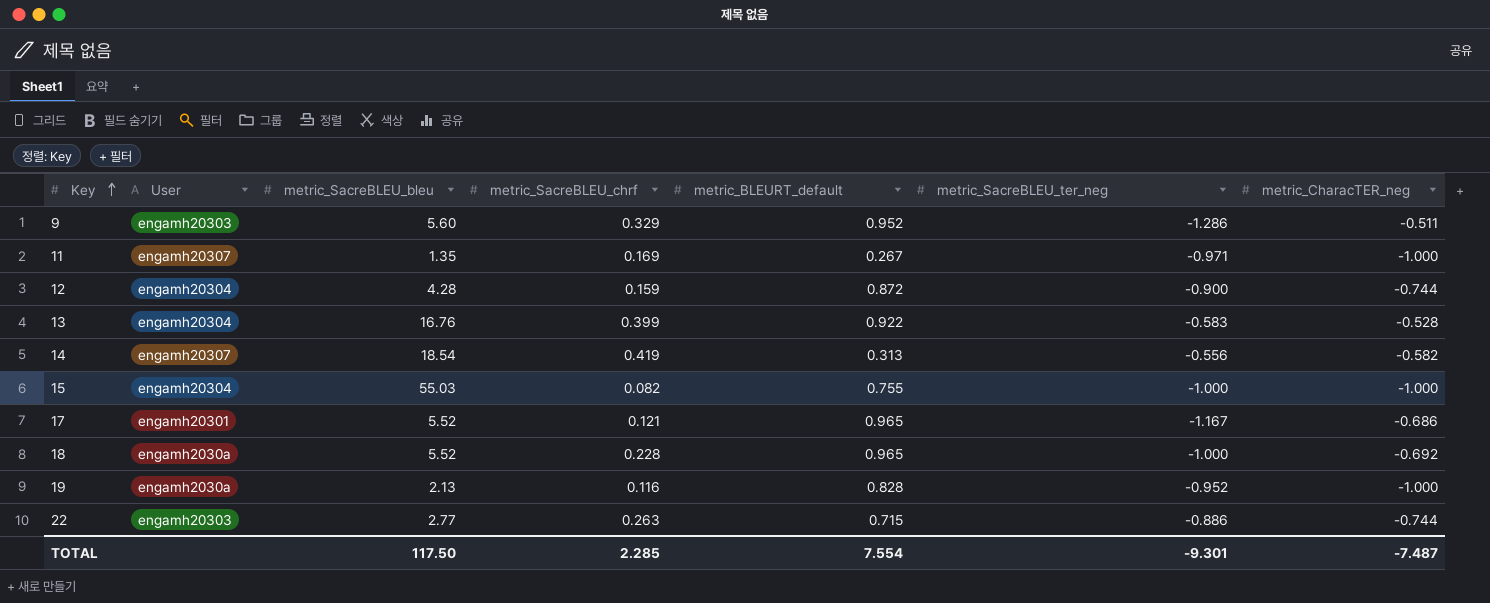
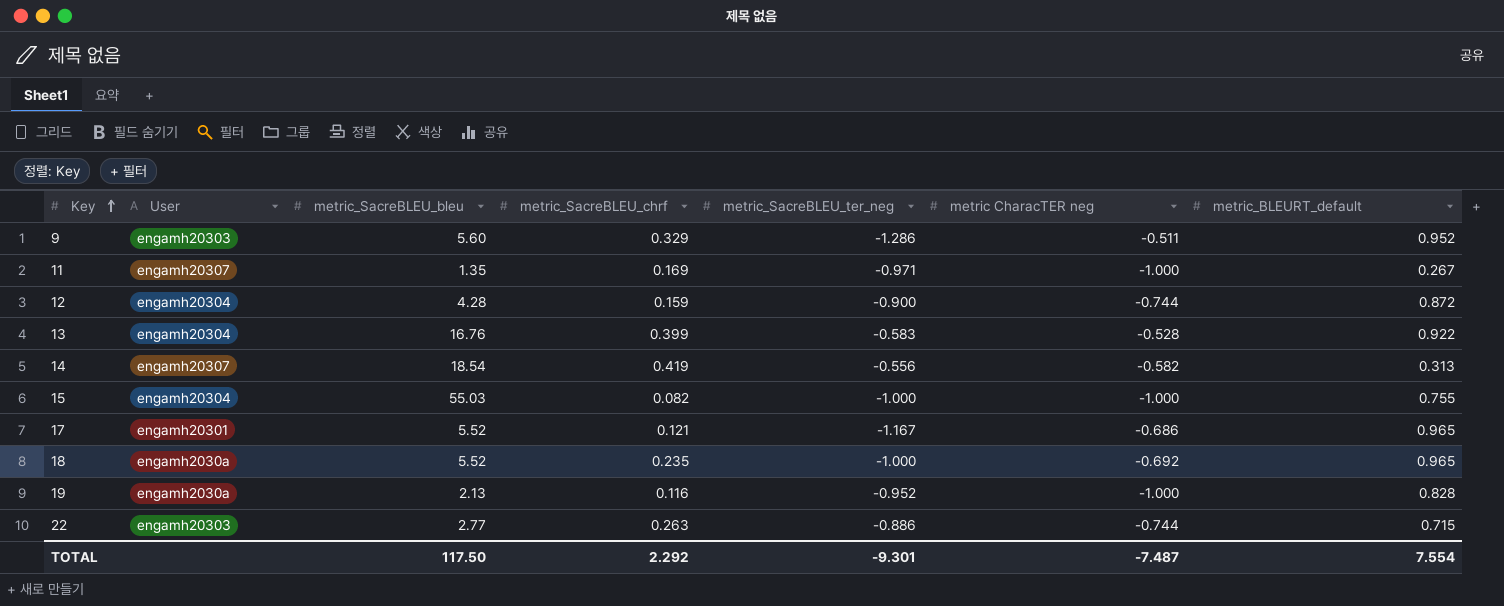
column name: metric_CharacTER_neg -> metric CharacTER neg
column metric_BLEURT_default | position: 5 -> 7
18 | metric_SacreBLEU_chrf: 0.228 -> 0.235
TOTAL | metric_SacreBLEU_chrf: 2.285 -> 2.292

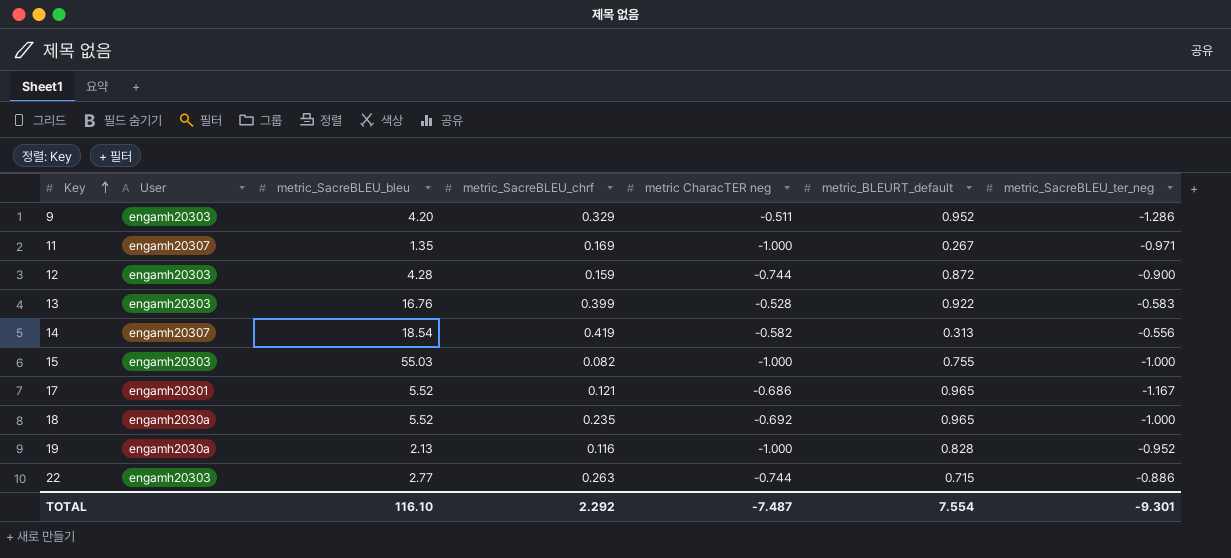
column metric_SacreBLEU_ter_neg | position: 5 -> 7
9 | metric_SacreBLEU_bleu: 5.60 -> 4.20
12 | User: engamh20304 -> engamh20303
13 | User: engamh20304 -> engamh20303
15 | User: engamh20304 -> engamh20303
TOTAL | metric_SacreBLEU_bleu: 117.50 -> 116.10

